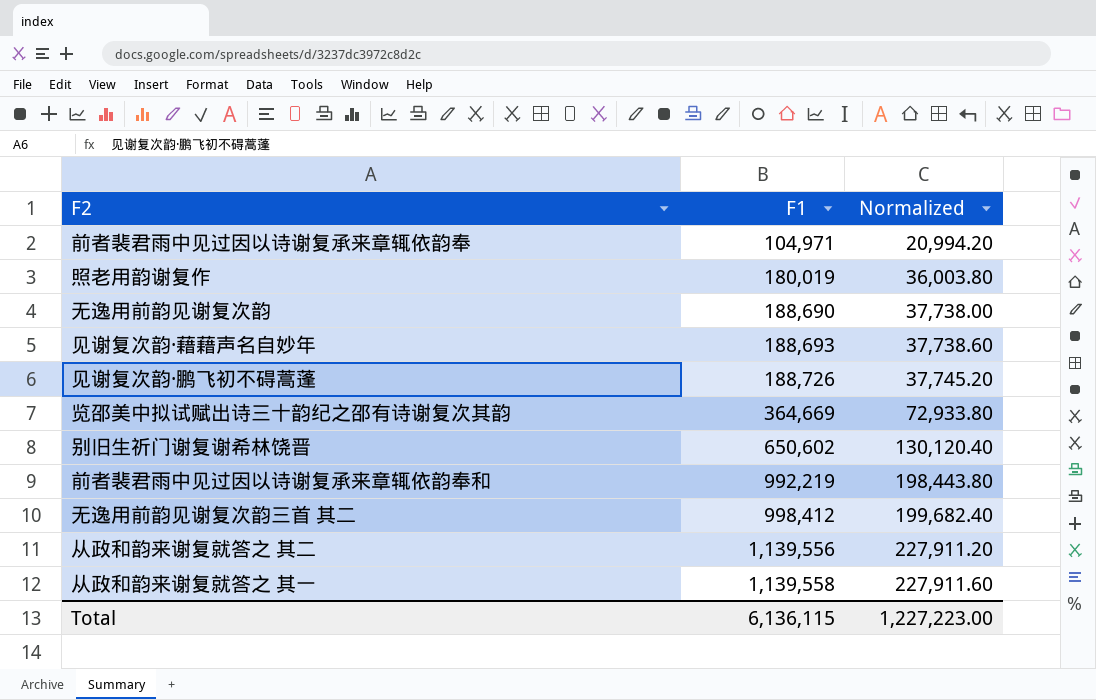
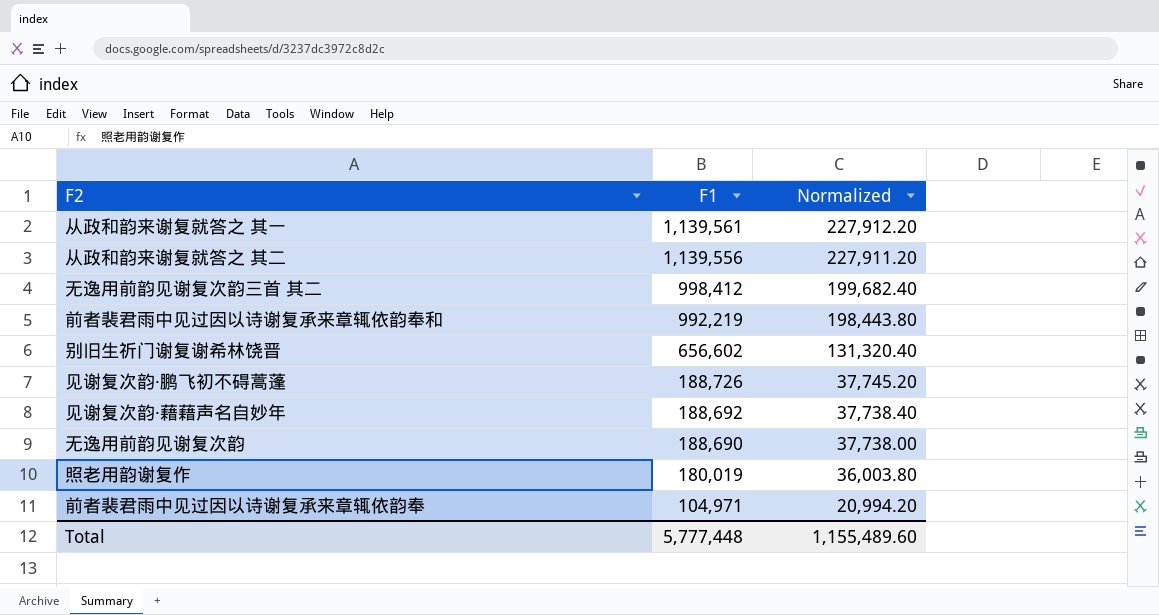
row order: F1 ascending -> F1 descending
row 览邵美中拟试赋出诗三十韵纪之邵有诗谢复次其韵: 364,669 | 72,933.80 -> none
从政和韵来谢复就答之 其一 | F1: 1,139,558 -> 1,139,561
从政和韵来谢复就答之 其一 | Normalized: 227,911.60 -> 227,912.20
别旧生祈门谢复谢希林饶晋 | F1: 650,602 -> 656,602
别旧生祈门谢复谢希林饶晋 | Normalized: 130,120.40 -> 131,320.40
见谢复次韵·藉藉声名自妙年 | F1: 188,693 -> 188,692
见谢复次韵·藉藉声名自妙年 | Normalized: 37,738.60 -> 37,738.40
Total | F1: 6,136,115 -> 5,777,448
Total | Normalized: 1,227,223.00 -> 1,155,489.60

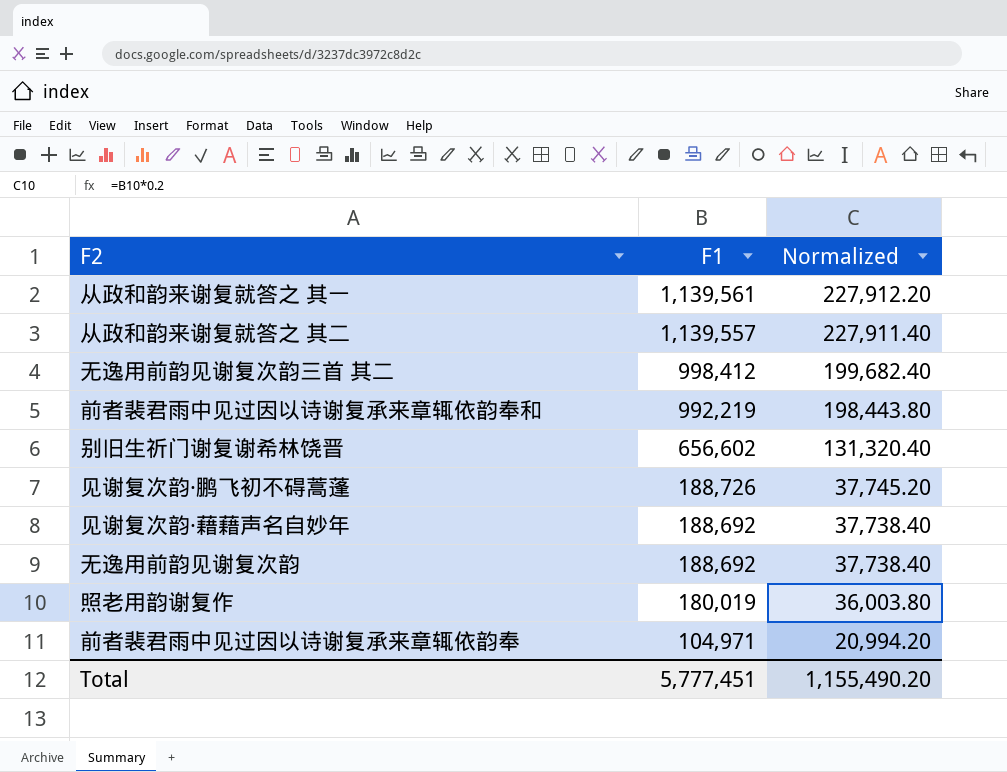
从政和韵来谢复就答之 其二 | F1: 1,139,556 -> 1,139,557
从政和韵来谢复就答之 其二 | Normalized: 227,911.20 -> 227,911.40
无逸用前韵见谢复次韵 | F1: 188,690 -> 188,692
无逸用前韵见谢复次韵 | Normalized: 37,738.00 -> 37,738.40
Total | F1: 5,777,448 -> 5,777,451
Total | Normalized: 1,155,489.60 -> 1,155,490.20

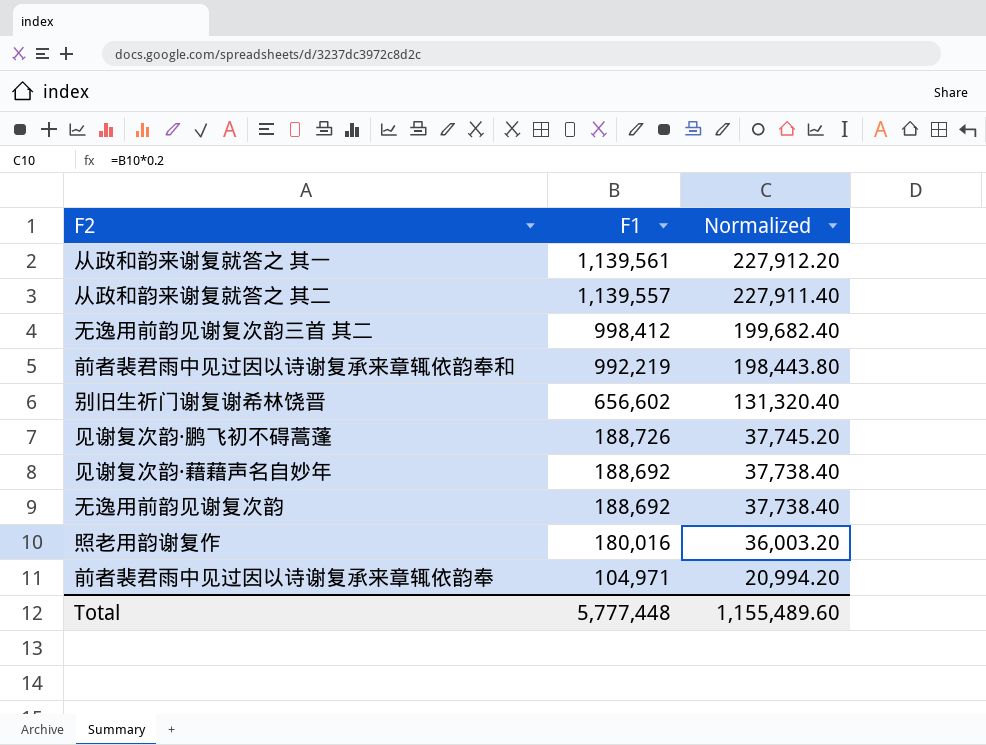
照老用韵谢复作 | F1: 180,019 -> 180,016
照老用韵谢复作 | Normalized: 36,003.80 -> 36,003.20
Total | F1: 5,777,451 -> 5,777,448
Total | Normalized: 1,155,490.20 -> 1,155,489.60

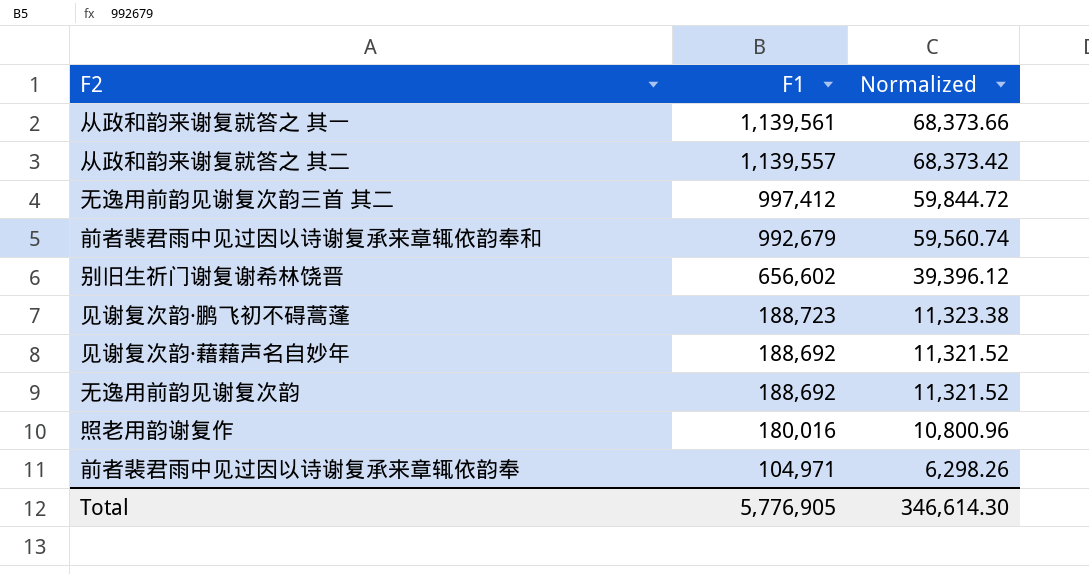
column Normalized | formula: [F1] * 0.2 -> [F1] * 0.06
无逸用前韵见谢复次韵三首 其二 | F1: 998,412 -> 997,412
前者裴君雨中见过因以诗谢复承来章辄依韵奉和 | F1: 992,219 -> 992,679
见谢复次韵·鹏飞初不碍蒿蓬 | F1: 188,726 -> 188,723
Total | F1: 5,777,448 -> 5,776,905
Total | Normalized: 1,155,489.60 -> 346,614.30

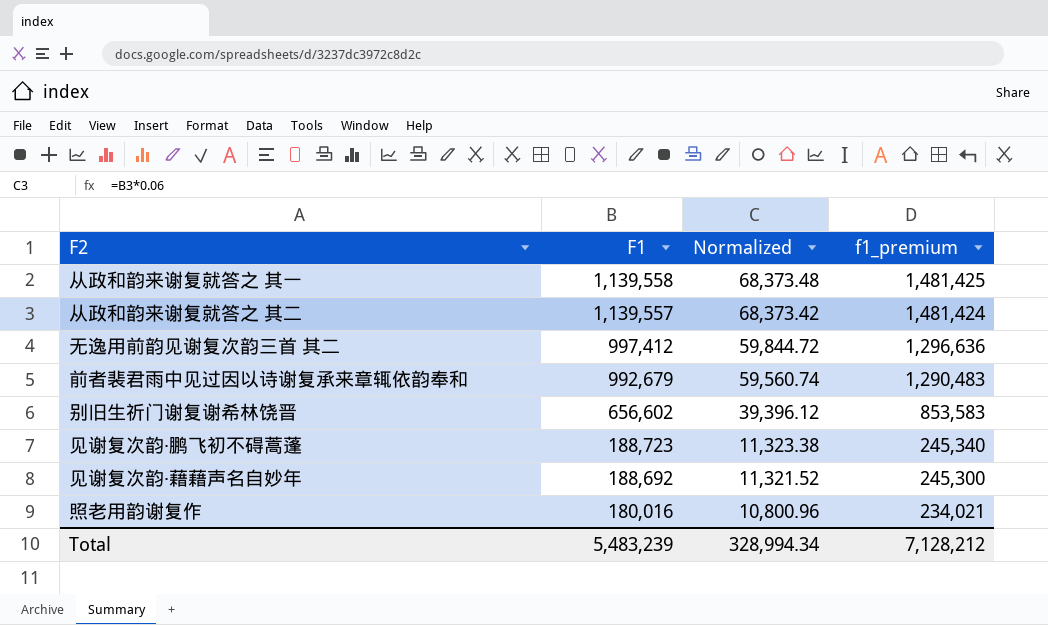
column f1_premium | formula: none -> [F1] * 1.3
row 无逸用前韵见谢复次韵: 188,692 | 11,321.52 -> none
row 前者裴君雨中见过因以诗谢复承来章辄依韵奉: 104,971 | 6,298.26 -> none
从政和韵来谢复就答之 其一 | F1: 1,139,561 -> 1,139,558
从政和韵来谢复就答之 其一 | Normalized: 68,373.66 -> 68,373.48
Total | F1: 5,776,905 -> 5,483,239
Total | Normalized: 346,614.30 -> 328,994.34

